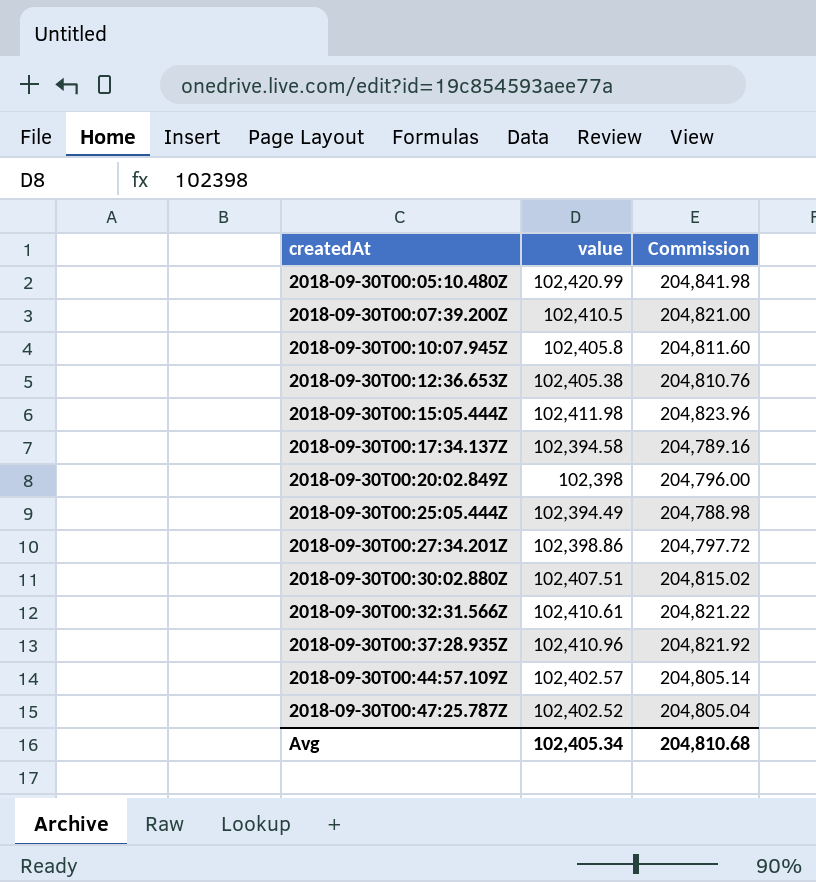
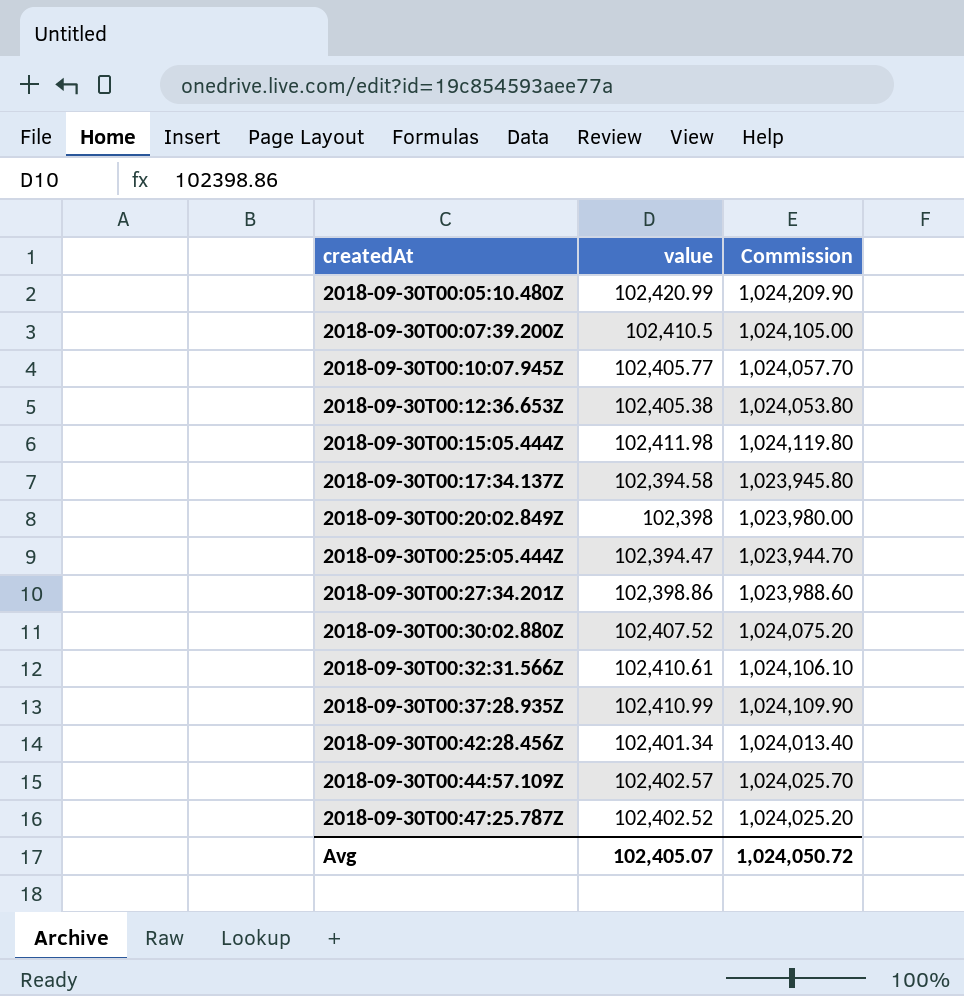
column Commission | formula: [value] * 2 -> [value] * 10
2018-09-30T00:10:07.945Z | value: 102,405.8 -> 102,405.77
2018-09-30T00:25:05.444Z | value: 102,394.49 -> 102,394.47
2018-09-30T00:30:02.880Z | value: 102,407.51 -> 102,407.52
2018-09-30T00:37:28.935Z | value: 102,410.96 -> 102,410.99
row 2018-09-30T00:42:28.456Z: none -> 102,401.34 | 1,024,013.40
Avg | value: 102,405.34 -> 102,405.07
Avg | Commission: 204,810.68 -> 1,024,050.72

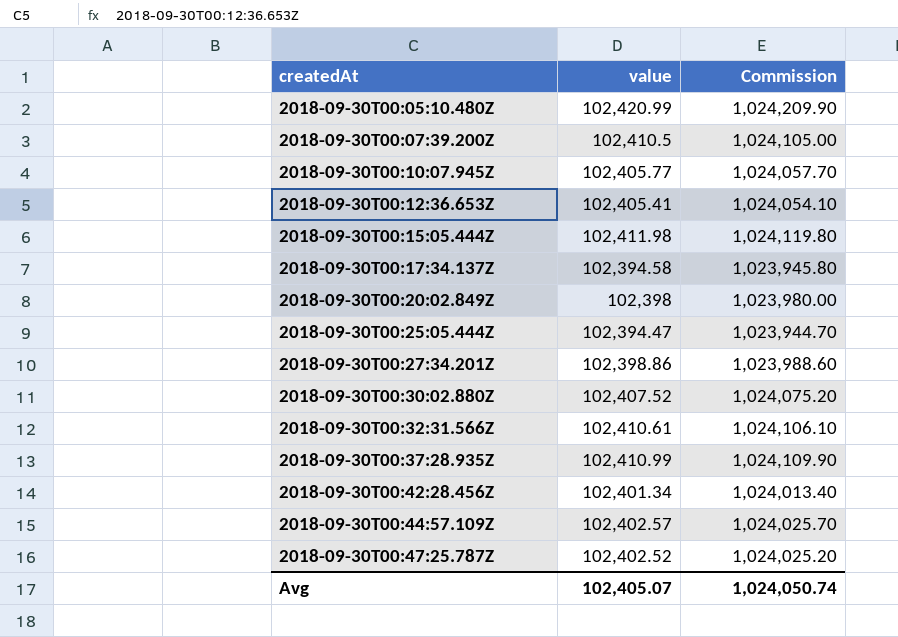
2018-09-30T00:12:36.653Z | value: 102,405.38 -> 102,405.41
2018-09-30T00:12:36.653Z | Commission: 1,024,053.80 -> 1,024,054.10
Avg | Commission: 1,024,050.72 -> 1,024,050.74

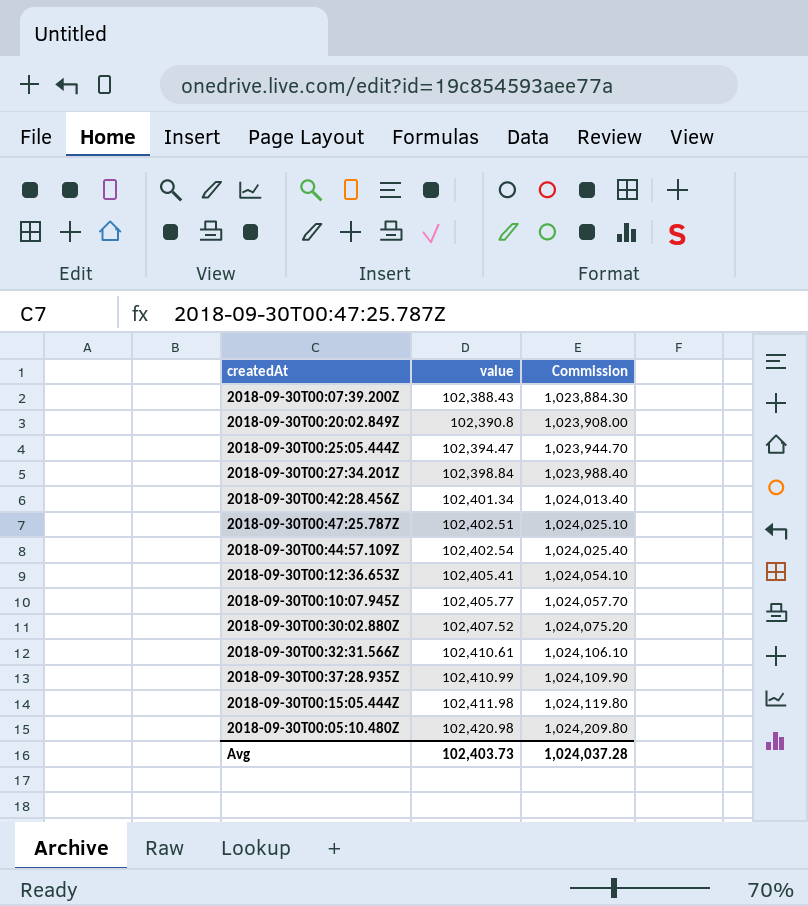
row order: createdAt ascending -> value ascending
row 2018-09-30T00:17:34.137Z: 102,394.58 | 1,023,945.80 -> none
2018-09-30T00:07:39.200Z | value: 102,410.5 -> 102,388.43
2018-09-30T00:07:39.200Z | Commission: 1,024,105.00 -> 1,023,884.30
2018-09-30T00:20:02.849Z | value: 102,398 -> 102,390.8
2018-09-30T00:20:02.849Z | Commission: 1,023,980.00 -> 1,023,908.00
2018-09-30T00:27:34.201Z | value: 102,398.86 -> 102,398.84
2018-09-30T00:27:34.201Z | Commission: 1,023,988.60 -> 1,023,988.40
2018-09-30T00:47:25.787Z | value: 102,402.52 -> 102,402.51
2018-09-30T00:47:25.787Z | Commission: 1,024,025.20 -> 1,024,025.10
2018-09-30T00:44:57.109Z | value: 102,402.57 -> 102,402.54
2018-09-30T00:44:57.109Z | Commission: 1,024,025.70 -> 1,024,025.40
2018-09-30T00:05:10.480Z | value: 102,420.99 -> 102,420.98
2018-09-30T00:05:10.480Z | Commission: 1,024,209.90 -> 1,024,209.80
Avg | value: 102,405.07 -> 102,403.73
Avg | Commission: 1,024,050.74 -> 1,024,037.28

